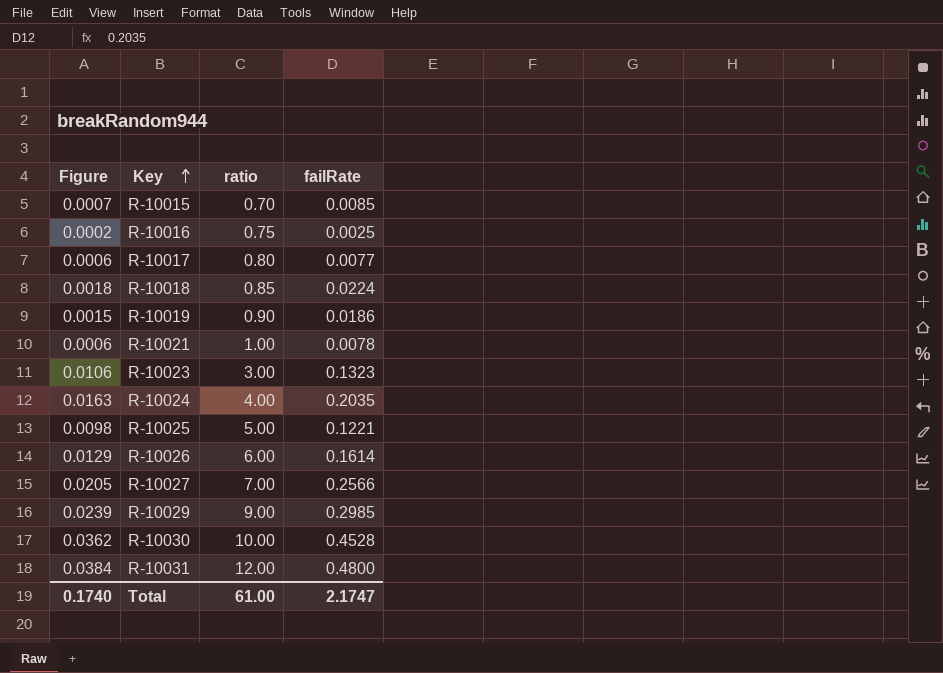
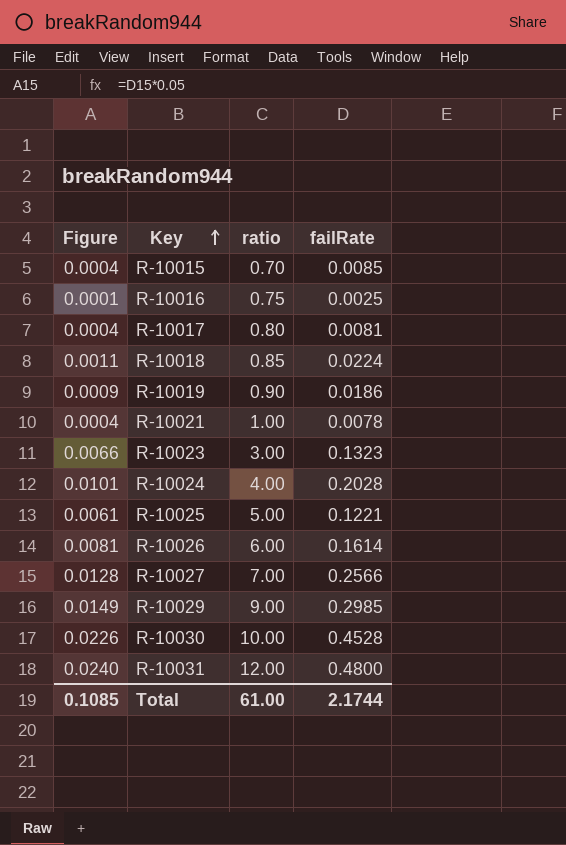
column Figure | formula: [failRate] * 0.08 -> [failRate] * 0.05
R-10017 | failRate: 0.0077 -> 0.0081
R-10024 | failRate: 0.2035 -> 0.2028
Total | Figure: 0.1740 -> 0.1085
Total | failRate: 2.1747 -> 2.1744

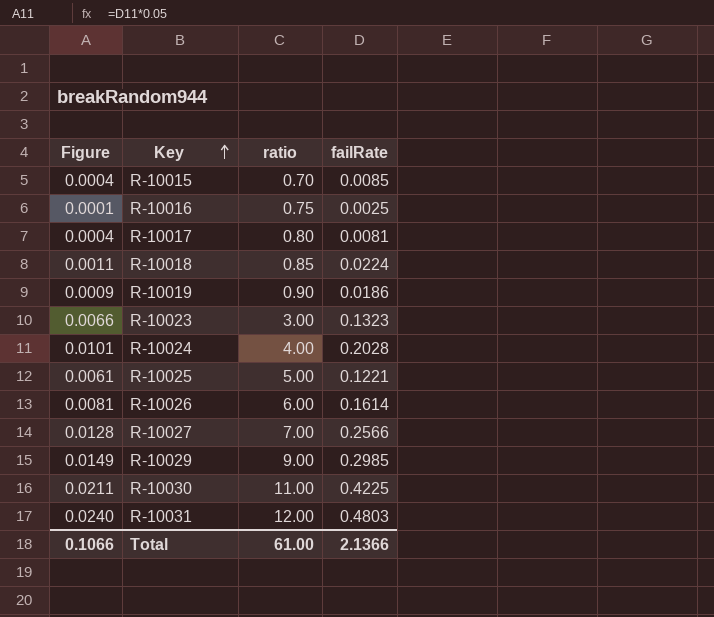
row R-10021: 0.0004 | 1.00 | 0.0078 -> none
R-10030 | Figure: 0.0226 -> 0.0211
R-10030 | ratio: 10.00 -> 11.00
R-10030 | failRate: 0.4528 -> 0.4225
R-10031 | failRate: 0.4800 -> 0.4803
Total | Figure: 0.1085 -> 0.1066
Total | failRate: 2.1744 -> 2.1366

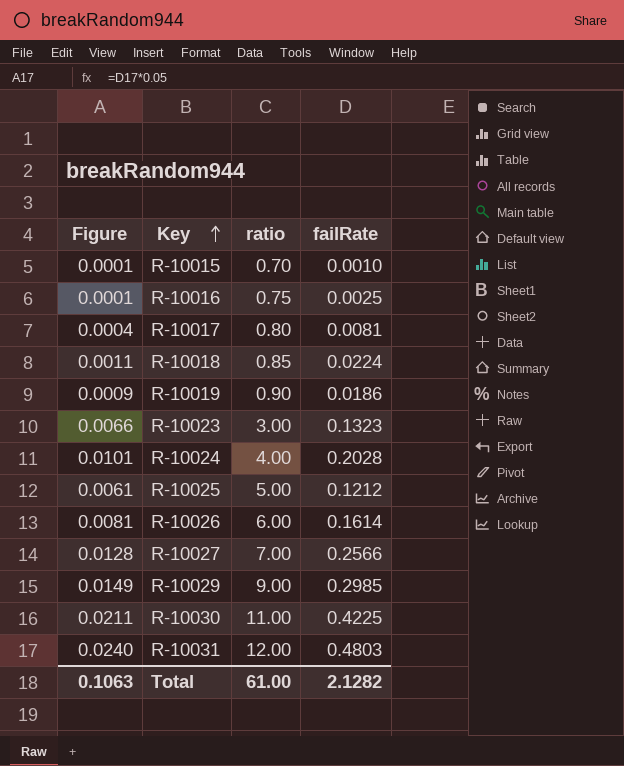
R-10015 | Figure: 0.0004 -> 0.0001
R-10015 | failRate: 0.0085 -> 0.0010
R-10025 | failRate: 0.1221 -> 0.1212
Total | Figure: 0.1066 -> 0.1063
Total | failRate: 2.1366 -> 2.1282

